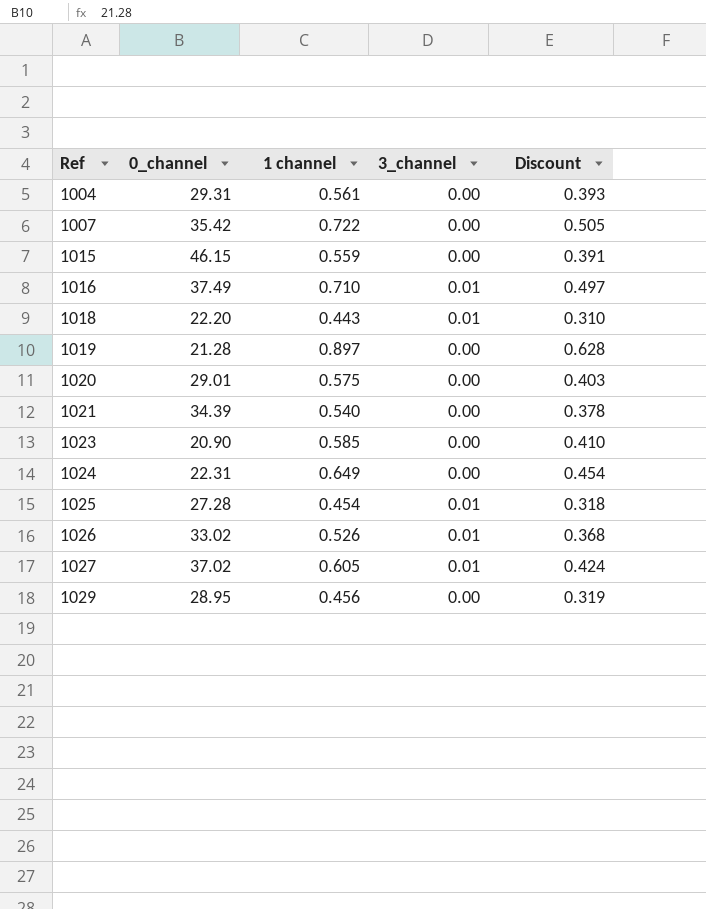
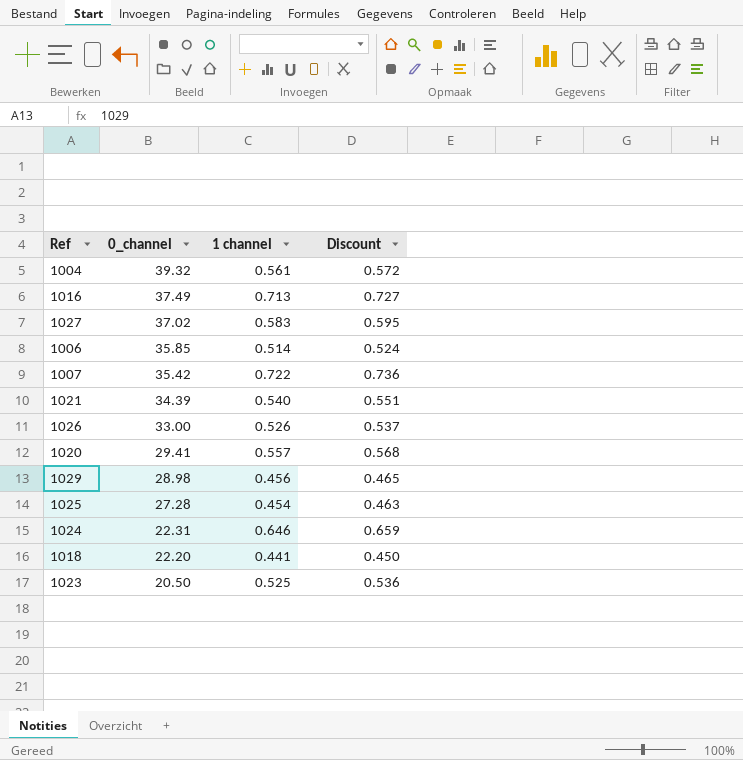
row order: Ref ascending -> 0_channel descending
column 3_channel | position: 4 -> none
column Discount | formula: [1 channel] * 0.7 -> [1 channel] * 1.02
row 1015: 46.15 | 0.559 | 0.00 | 0.391 -> none
row 1019: 21.28 | 0.897 | 0.00 | 0.628 -> none
1004 | 0_channel: 29.31 -> 39.32
1016 | 1 channel: 0.710 -> 0.713
1027 | 1 channel: 0.605 -> 0.583
row 1006: none -> 35.85 | 0.514 | 0.524
1026 | 0_channel: 33.02 -> 33.00
1020 | 0_channel: 29.01 -> 29.41
1020 | 1 channel: 0.575 -> 0.557
1029 | 0_channel: 28.95 -> 28.98
1024 | 1 channel: 0.649 -> 0.646
1018 | 1 channel: 0.443 -> 0.441
1023 | 0_channel: 20.90 -> 20.50
1023 | 1 channel: 0.585 -> 0.525

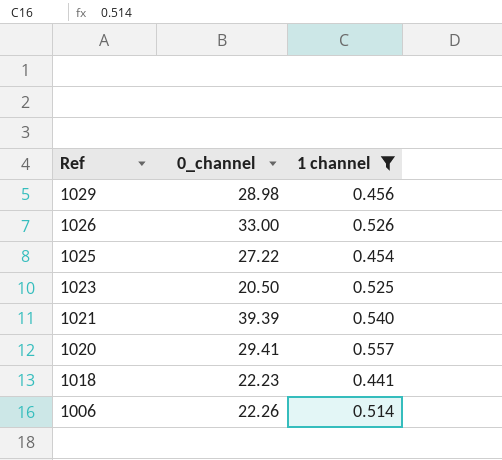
filter: none -> 1 channel <= 0.557
row order: 0_channel descending -> Ref descending
column Discount | formula: [1 channel] * 1.02 -> none
1025 | 0_channel: 27.28 -> 27.22
1021 | 0_channel: 34.39 -> 39.39
1018 | 0_channel: 22.20 -> 22.23
1006 | 0_channel: 35.85 -> 22.26

